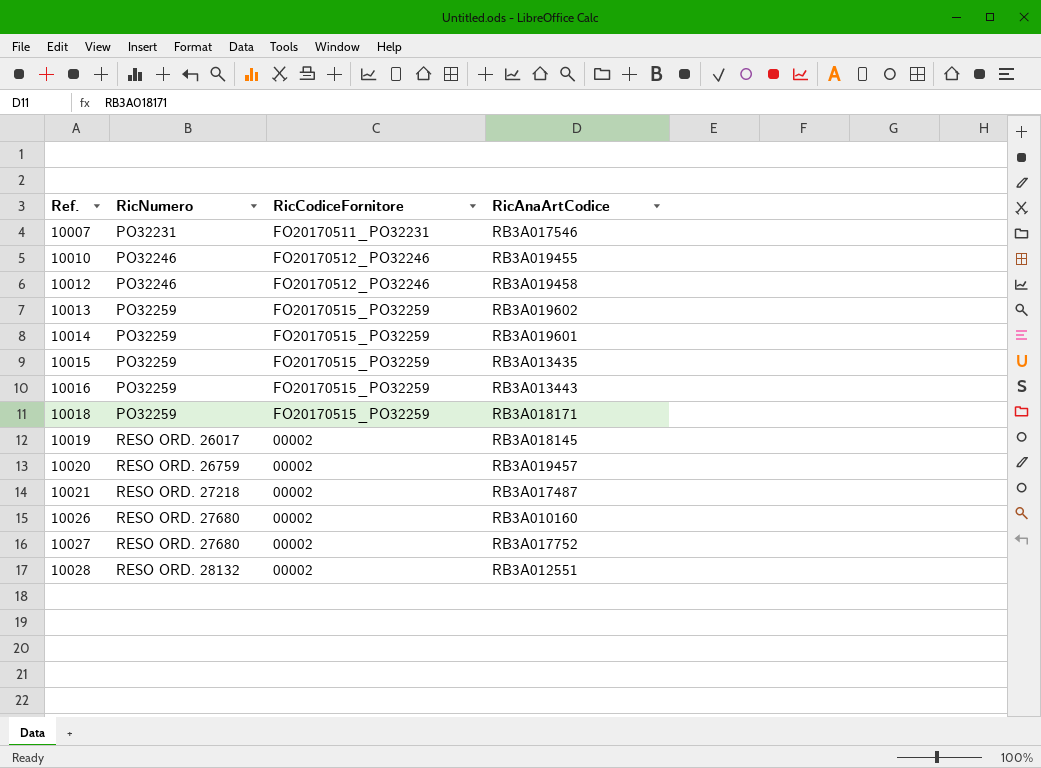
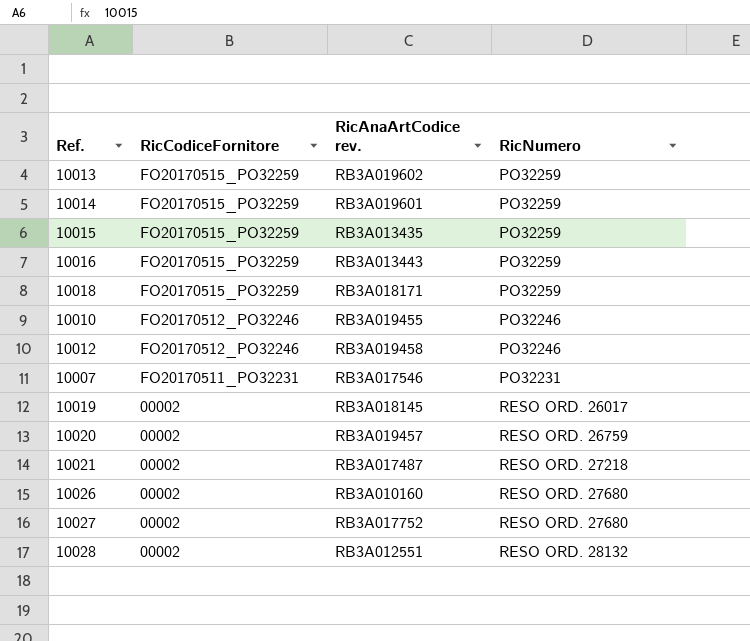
row order: Ref. ascending -> RicCodiceFornitore descending
column name: RicAnaArtCodice -> RicAnaArtCodice rev.
column RicNumero | position: 2 -> 4

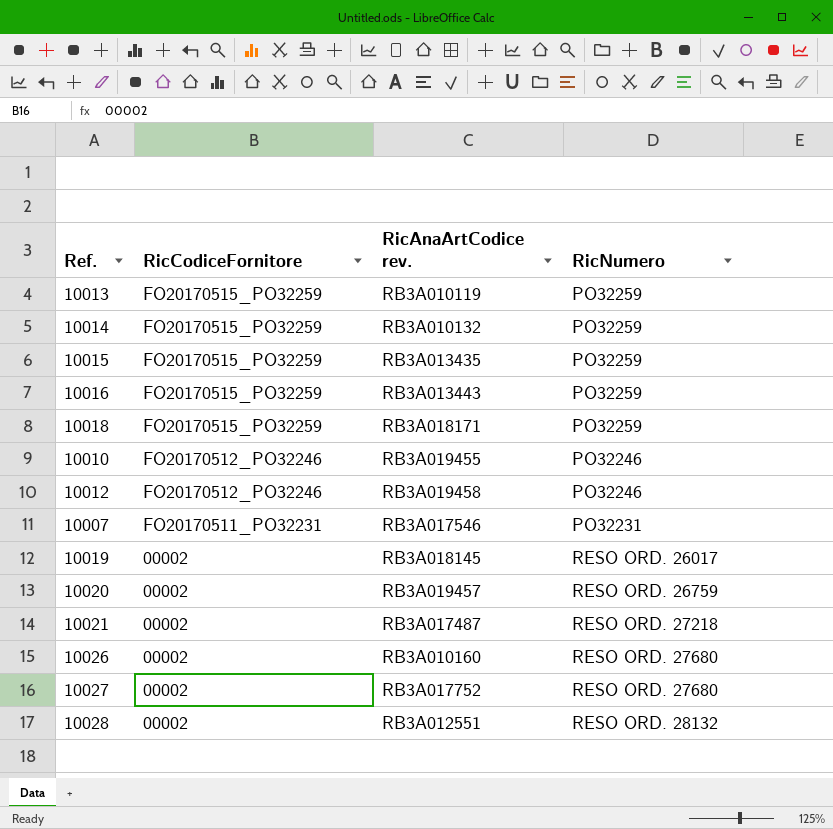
10013 | RicAnaArtCodice rev.: RB3A019602 -> RB3A010119
10014 | RicAnaArtCodice rev.: RB3A019601 -> RB3A010132

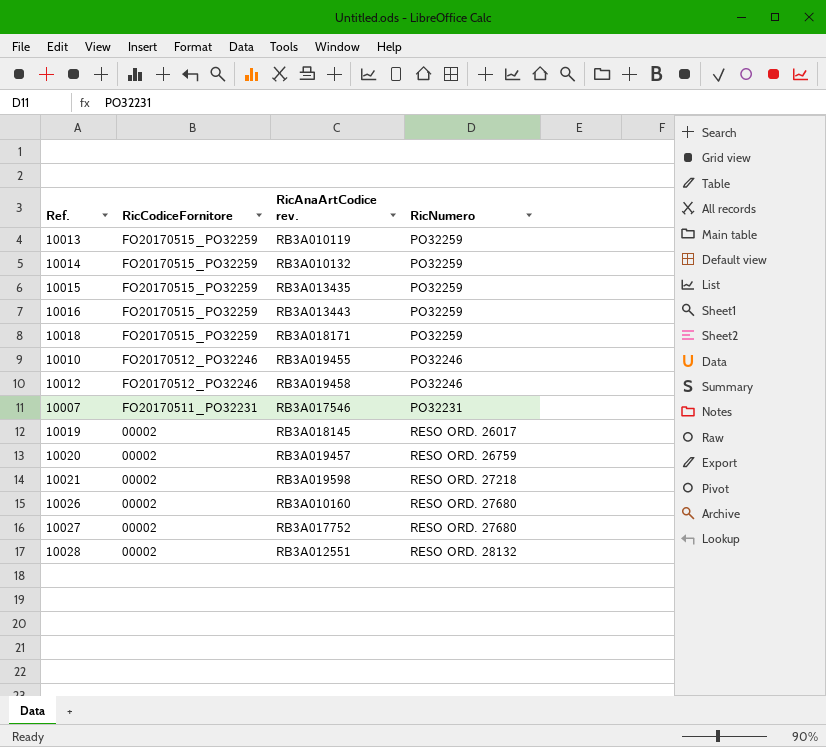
10021 | RicAnaArtCodice rev.: RB3A017487 -> RB3A019598

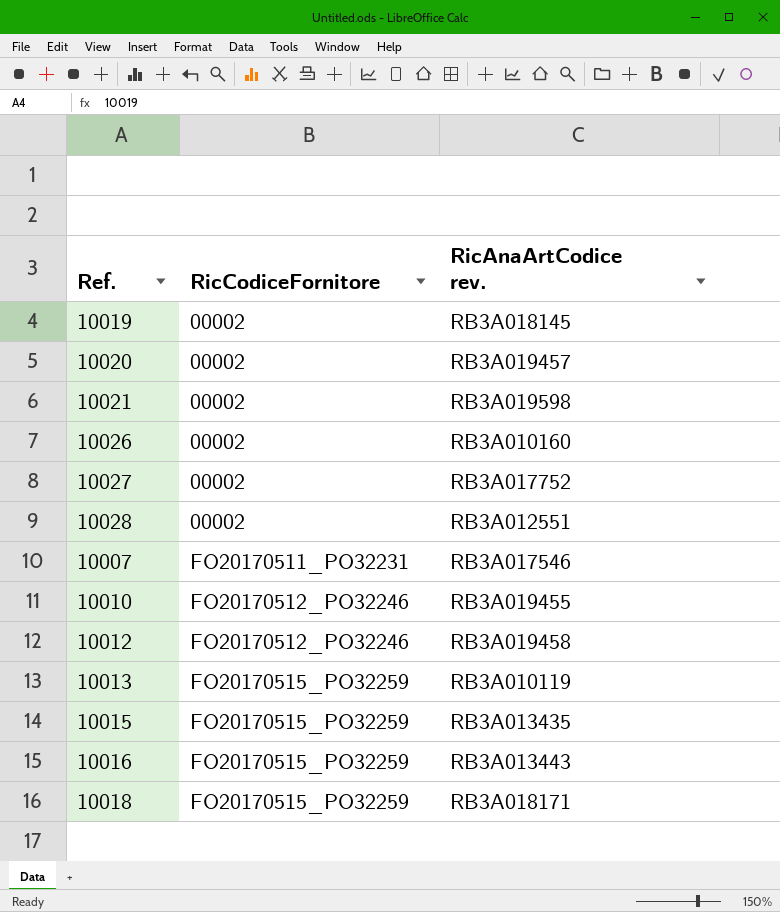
row order: RicCodiceFornitore descending -> RicCodiceFornitore ascending
column RicNumero | position: 4 -> none
row 10014: FO20170515_PO32259 | RB3A010132 | PO32259 -> none

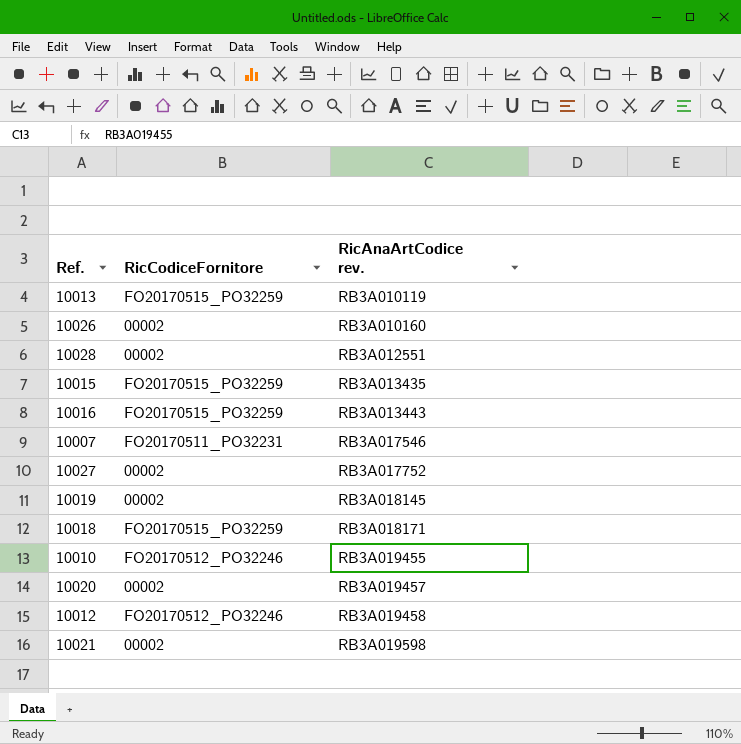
row order: RicCodiceFornitore ascending -> RicAnaArtCodice rev. ascending

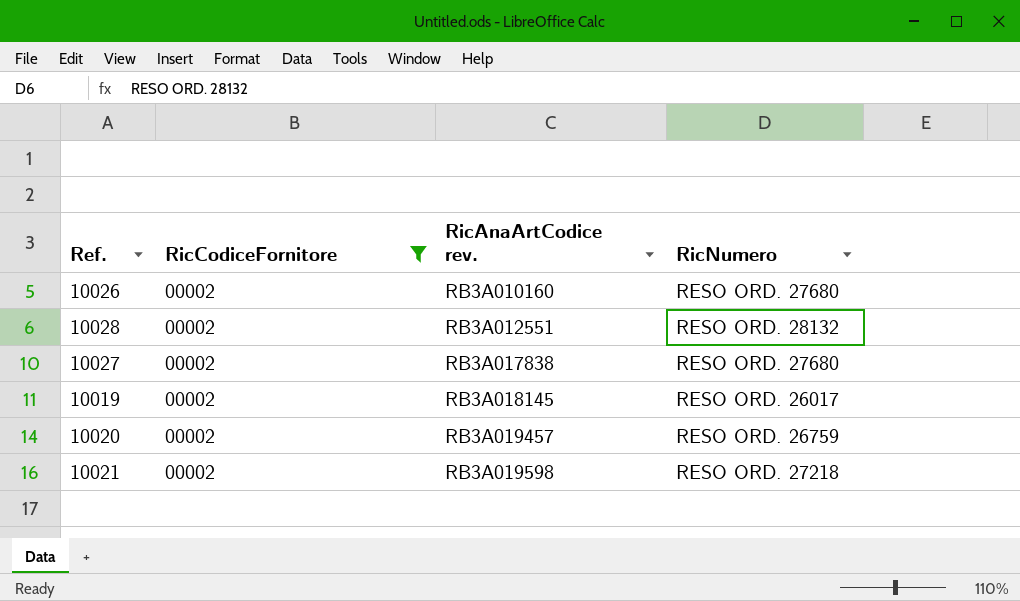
filter: none -> RicCodiceFornitore = 00002
column RicNumero | position: none -> 4
10027 | RicAnaArtCodice rev.: RB3A017752 -> RB3A017838

